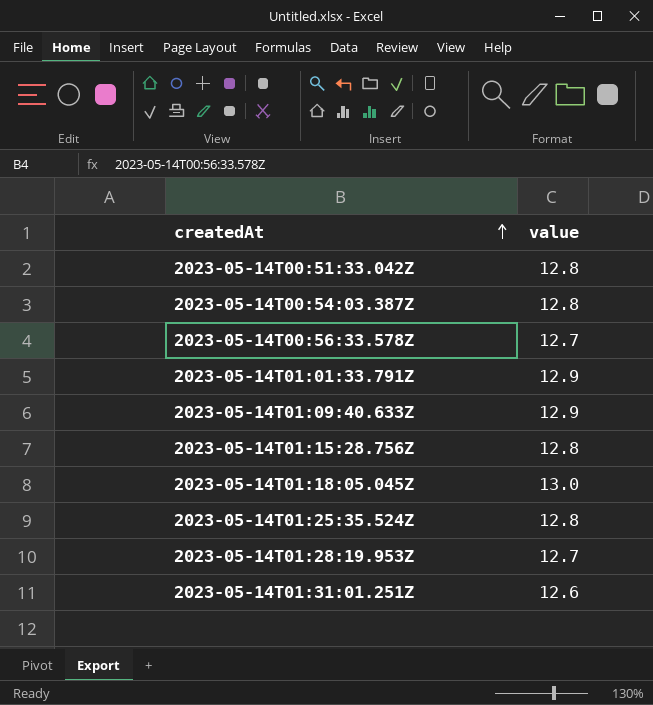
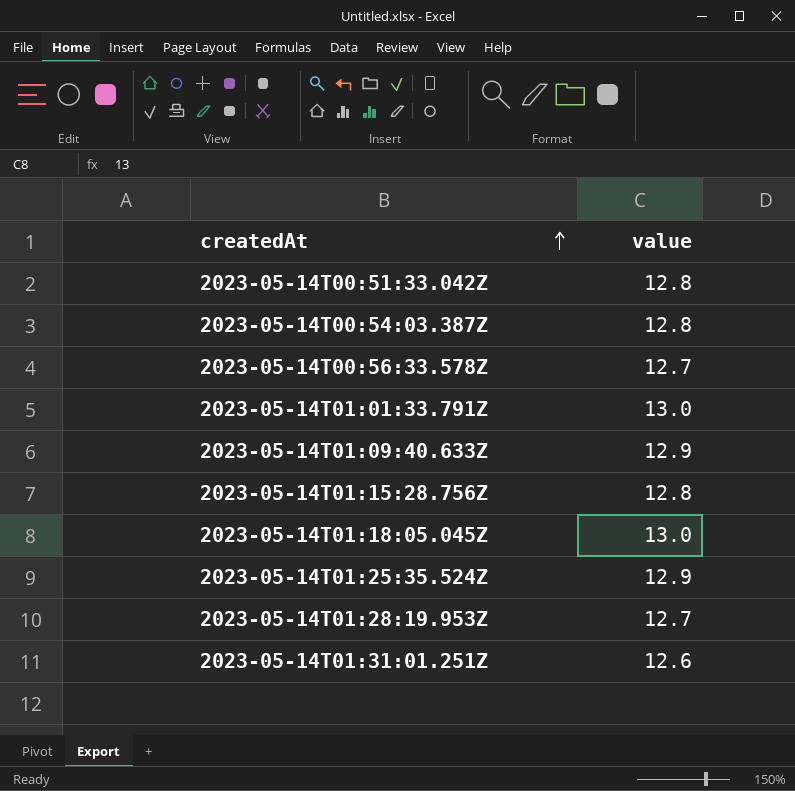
2023-05-14T01:01:33.791Z | value: 12.9 -> 13.0
2023-05-14T01:25:35.524Z | value: 12.8 -> 12.9

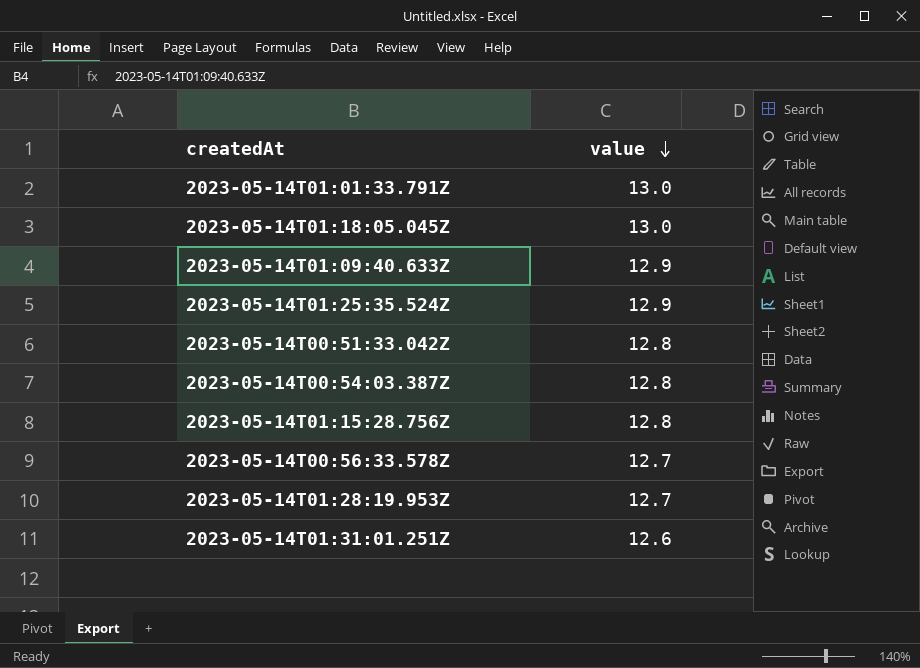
row order: createdAt ascending -> value descending

